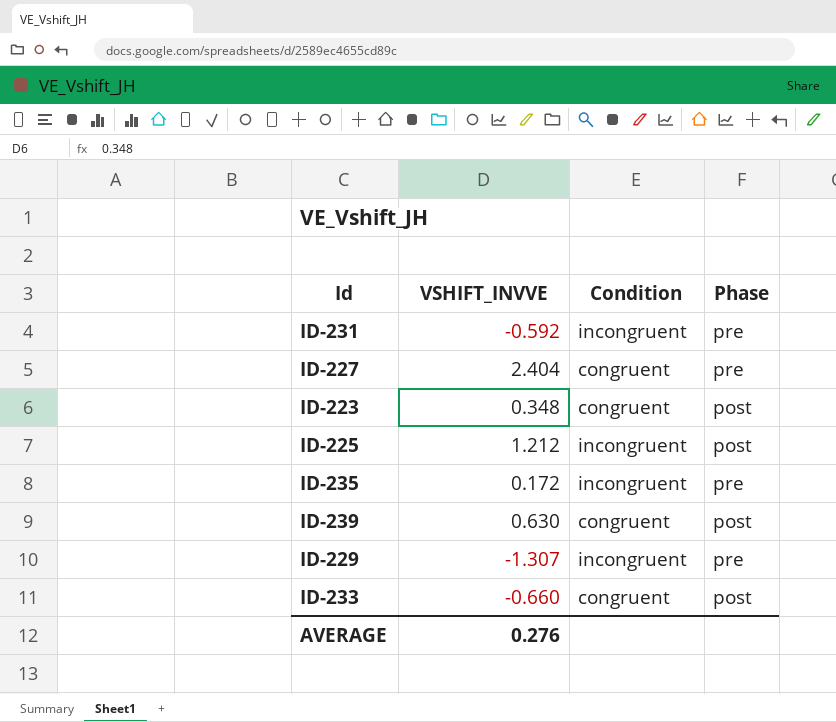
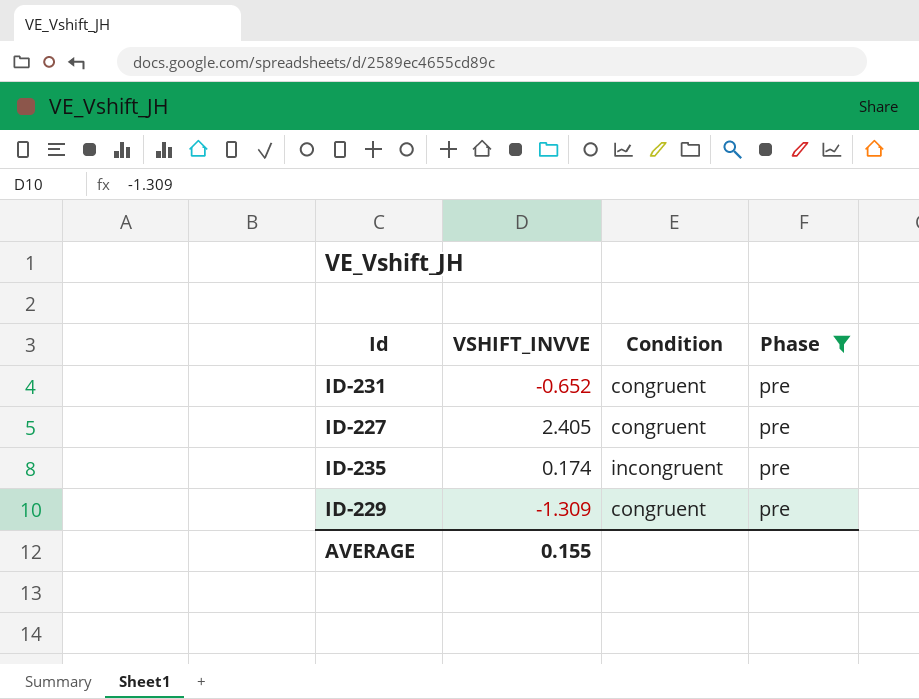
filter: none -> Phase = pre
ID-231 | VSHIFT_INVVE: -0.592 -> -0.652
ID-231 | Condition: incongruent -> congruent
ID-227 | VSHIFT_INVVE: 2.404 -> 2.405
ID-235 | VSHIFT_INVVE: 0.172 -> 0.174
ID-229 | VSHIFT_INVVE: -1.307 -> -1.309
ID-229 | Condition: incongruent -> congruent
AVERAGE | VSHIFT_INVVE: 0.276 -> 0.155

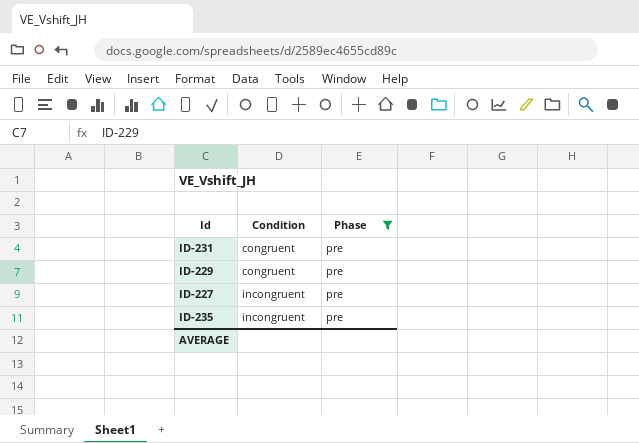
row order: none -> Condition ascending
column VSHIFT_INVVE | position: 2 -> none
ID-227 | Condition: congruent -> incongruent

